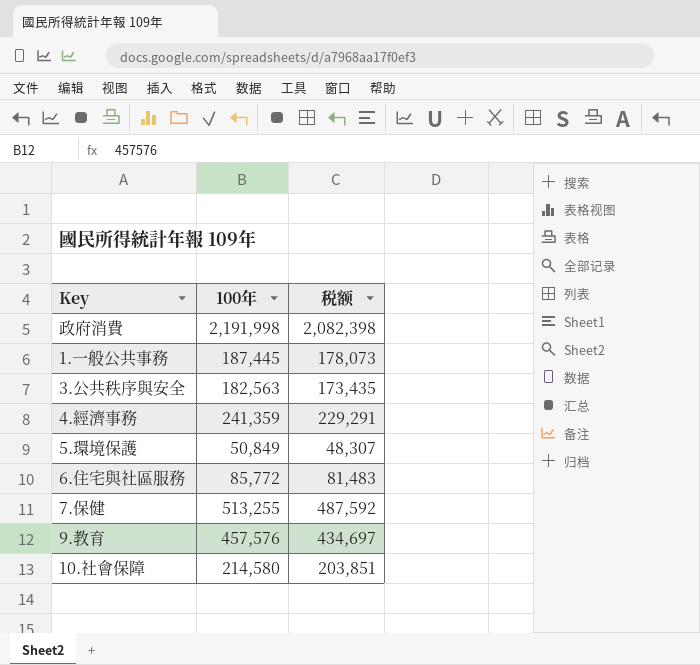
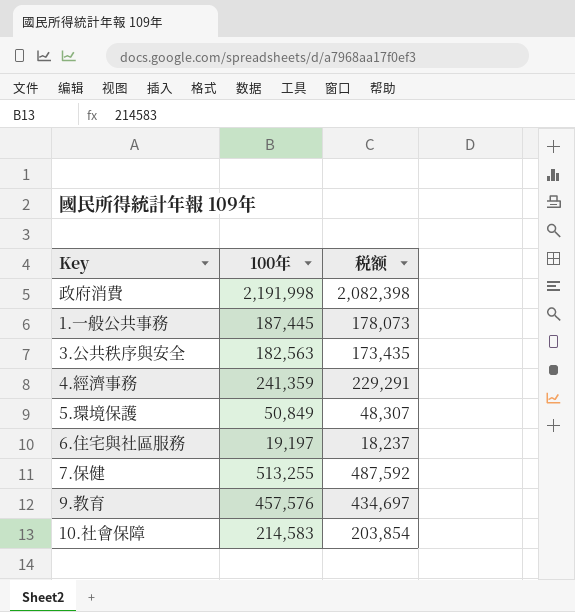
6.住宅與社區服務 | 100年: 85,772 -> 19,197
6.住宅與社區服務 | 税额: 81,483 -> 18,237
10.社會保障 | 100年: 214,580 -> 214,583
10.社會保障 | 税额: 203,851 -> 203,854

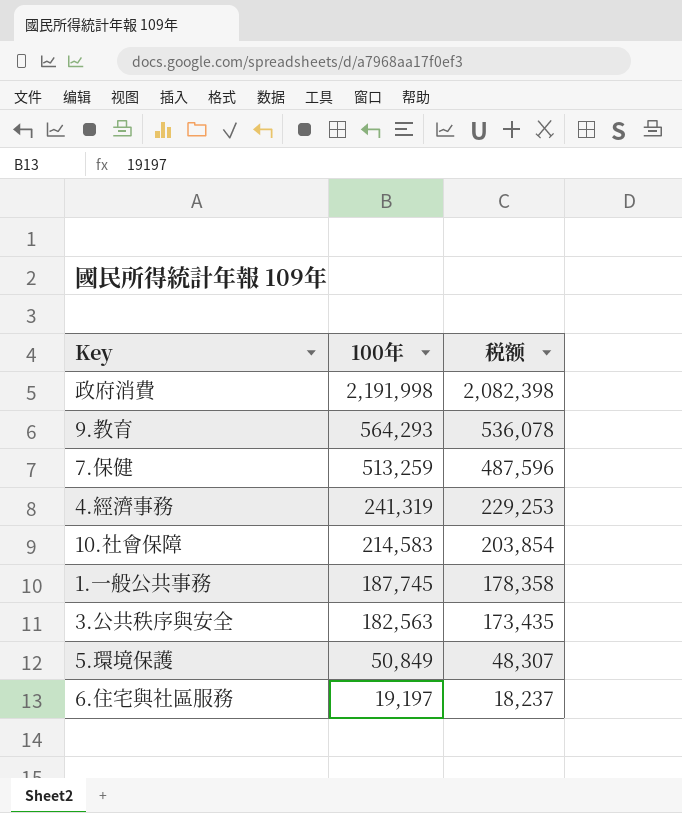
row order: none -> 100年 descending
9.教育 | 100年: 457,576 -> 564,293
9.教育 | 税额: 434,697 -> 536,078
7.保健 | 100年: 513,255 -> 513,259
7.保健 | 税额: 487,592 -> 487,596
4.經濟事務 | 100年: 241,359 -> 241,319
4.經濟事務 | 税额: 229,291 -> 229,253
1.一般公共事務 | 100年: 187,445 -> 187,745
1.一般公共事務 | 税额: 178,073 -> 178,358

